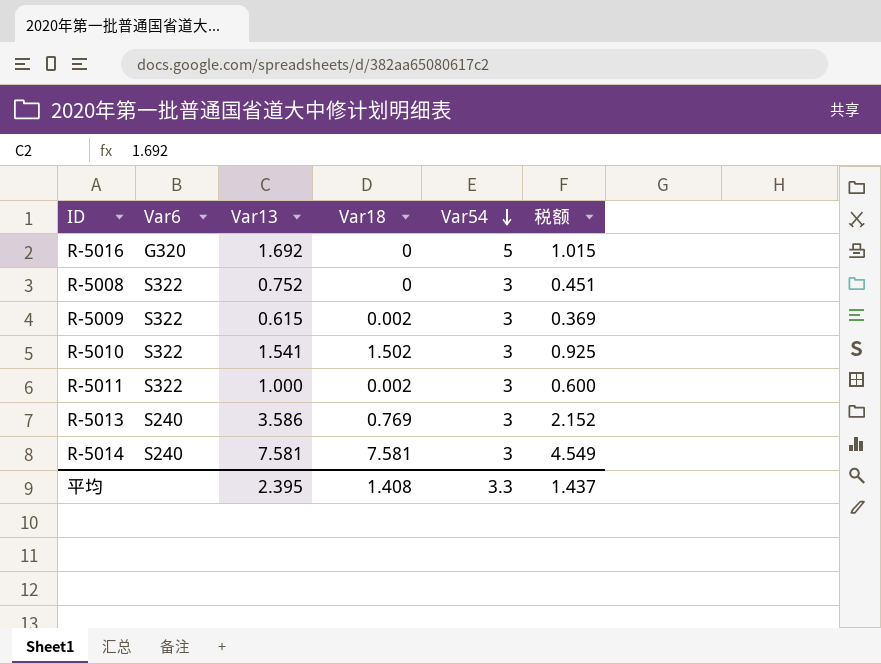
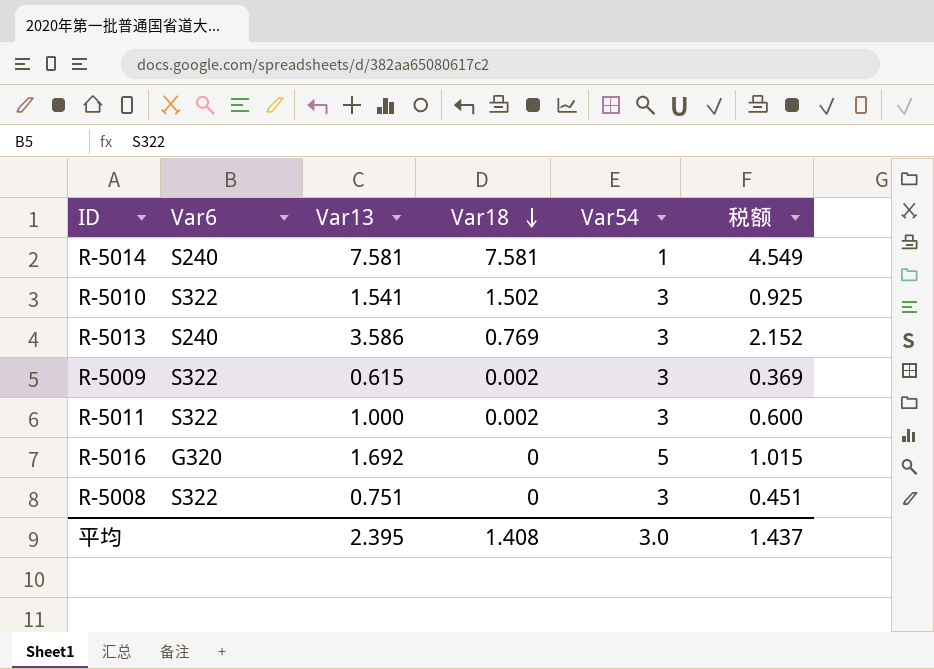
row order: Var54 descending -> Var18 descending
R-5014 | Var54: 3 -> 1
R-5008 | Var13: 0.752 -> 0.751
平均 | Var54: 3.3 -> 3.0

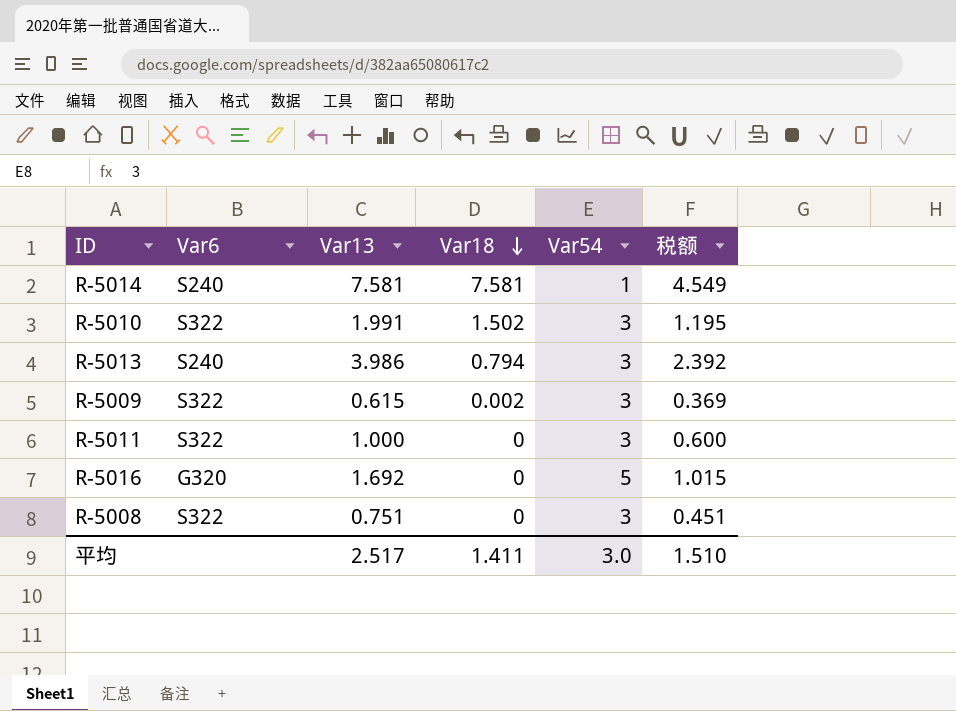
R-5010 | Var13: 1.541 -> 1.991
R-5010 | 税额: 0.925 -> 1.195
R-5013 | Var13: 3.586 -> 3.986
R-5013 | Var18: 0.769 -> 0.794
R-5013 | 税额: 2.152 -> 2.392
R-5011 | Var18: 0.002 -> 0
平均 | Var13: 2.395 -> 2.517
平均 | Var18: 1.408 -> 1.411
平均 | 税额: 1.437 -> 1.510

